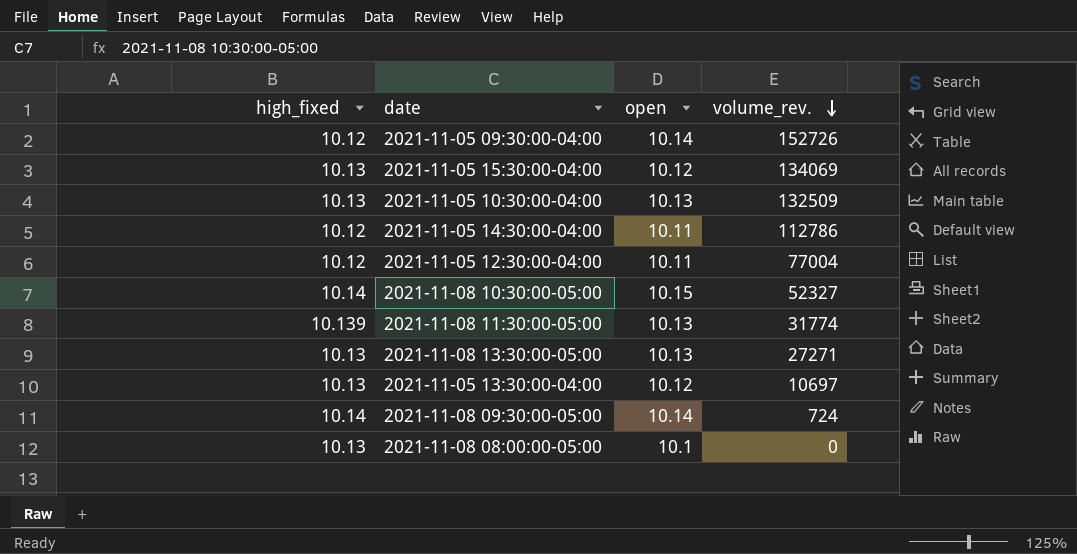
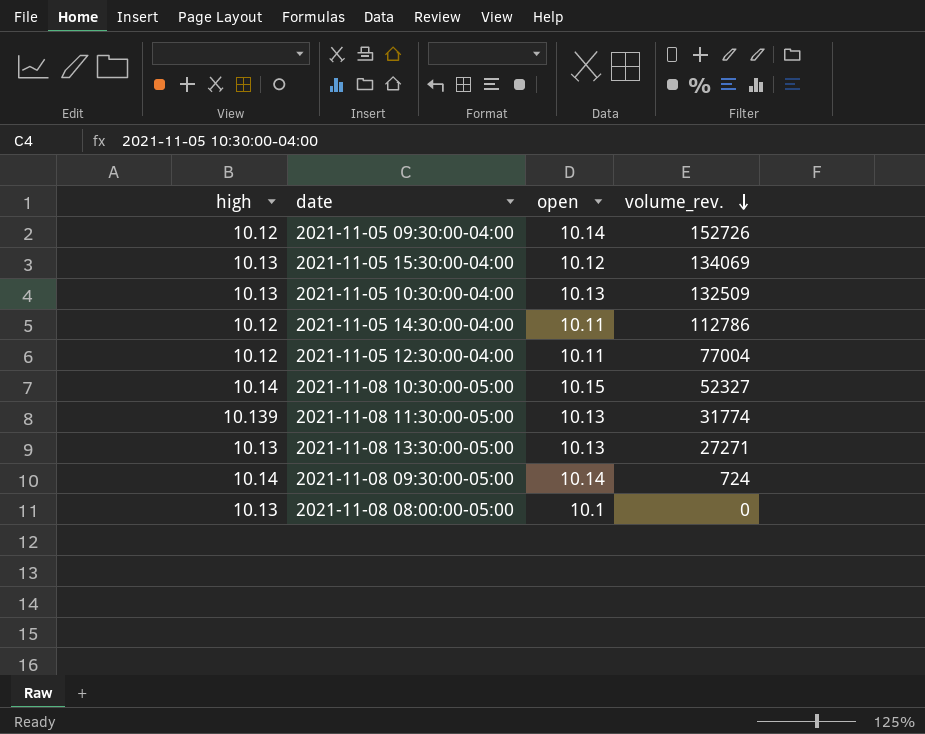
column name: high_fixed -> high
row 2021-11-05 13:30:00-04:00: 10.13 | 10.12 | 10697 -> none

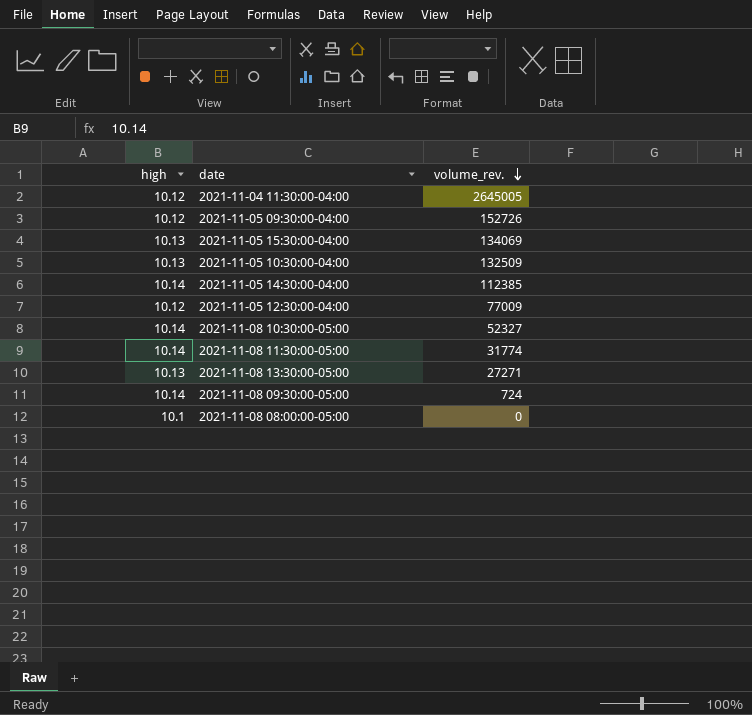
column open | position: 3 -> none
row 2021-11-04 11:30:00-04:00: none -> 10.12 | 2645005
2021-11-05 14:30:00-04:00 | high: 10.12 -> 10.14
2021-11-05 14:30:00-04:00 | volume_rev.: 112786 -> 112385
2021-11-05 12:30:00-04:00 | volume_rev.: 77004 -> 77009
2021-11-08 11:30:00-05:00 | high: 10.139 -> 10.14
2021-11-08 08:00:00-05:00 | high: 10.13 -> 10.1

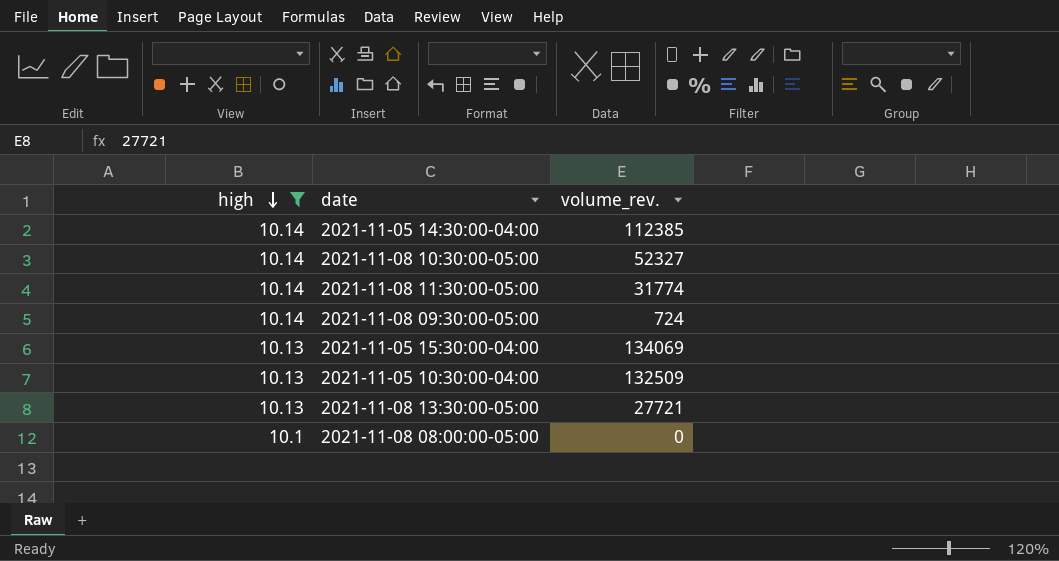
filter: none -> high != 10.12
row order: volume_rev. descending -> high descending
2021-11-08 13:30:00-05:00 | volume_rev.: 27271 -> 27721

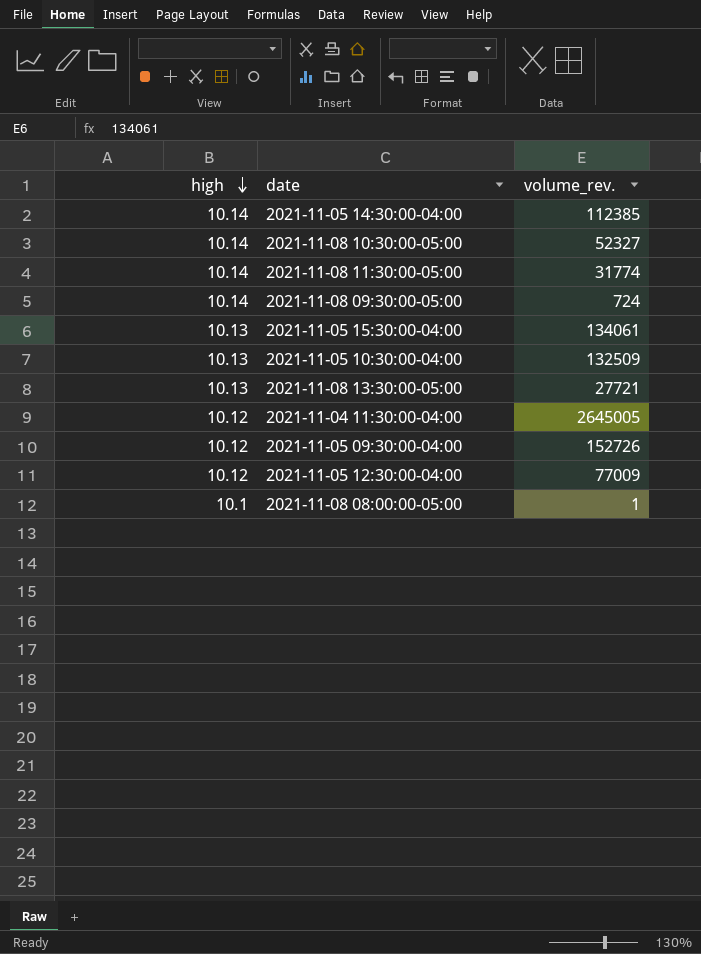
filter: high != 10.12 -> none
2021-11-05 15:30:00-04:00 | volume_rev.: 134069 -> 134061
2021-11-08 08:00:00-05:00 | volume_rev.: 0 -> 1

